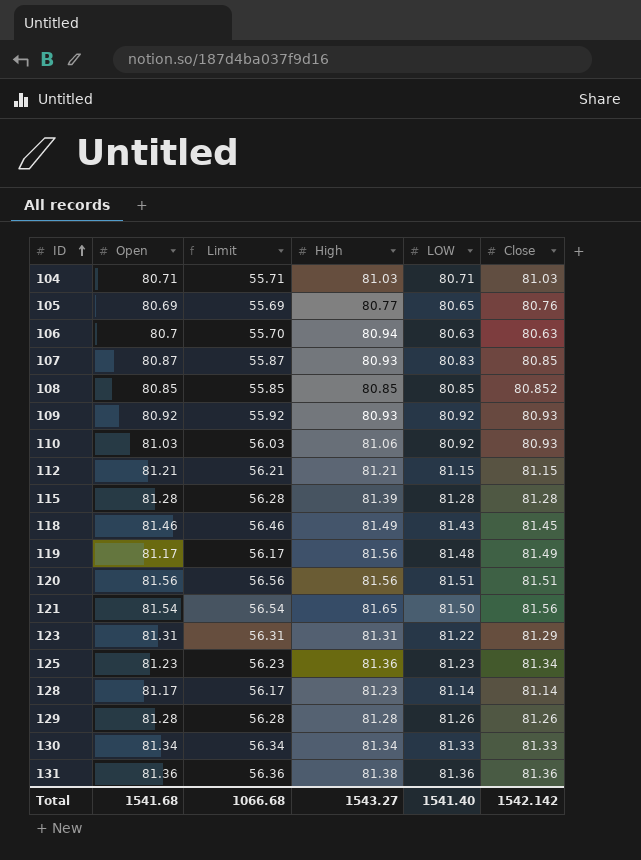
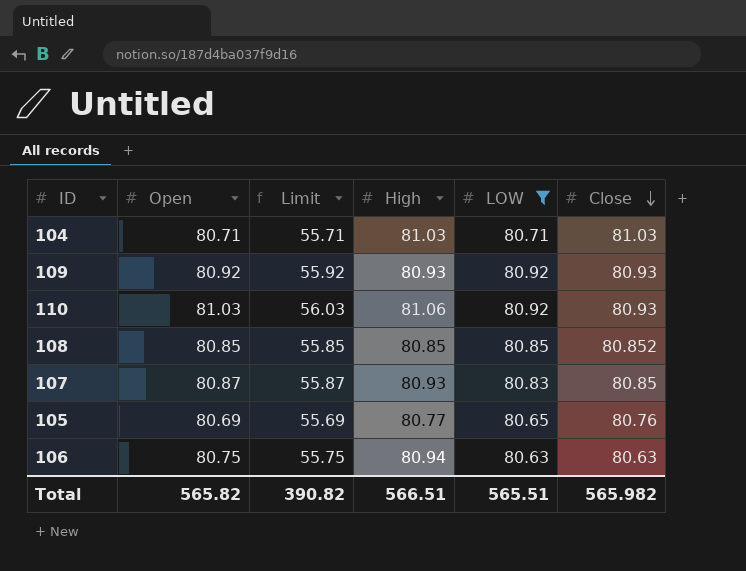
filter: none -> LOW <= 80.92
row order: ID ascending -> Close descending
106 | Open: 80.7 -> 80.75
106 | Limit: 55.70 -> 55.75
Total | Open: 1541.68 -> 565.82
Total | Limit: 1066.68 -> 390.82
Total | High: 1543.27 -> 566.51
Total | LOW: 1541.40 -> 565.51
Total | Close: 1542.142 -> 565.982

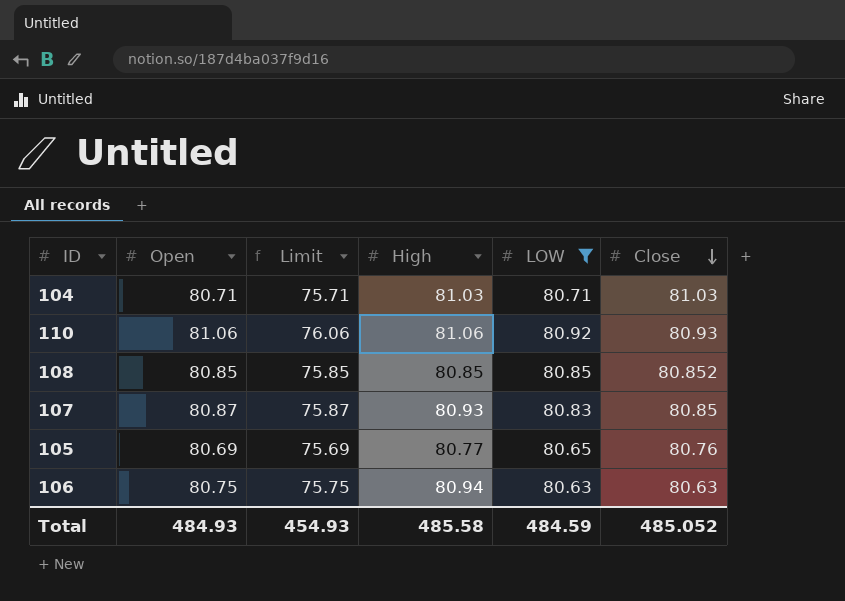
column Limit | formula: [Open] - 25 -> [Open] - 5
row 109: 80.92 | 55.92 | 80.93 | 80.92 | 80.93 -> none
110 | Open: 81.03 -> 81.06
Total | Open: 565.82 -> 484.93
Total | Limit: 390.82 -> 454.93
Total | High: 566.51 -> 485.58
Total | LOW: 565.51 -> 484.59
Total | Close: 565.982 -> 485.052

